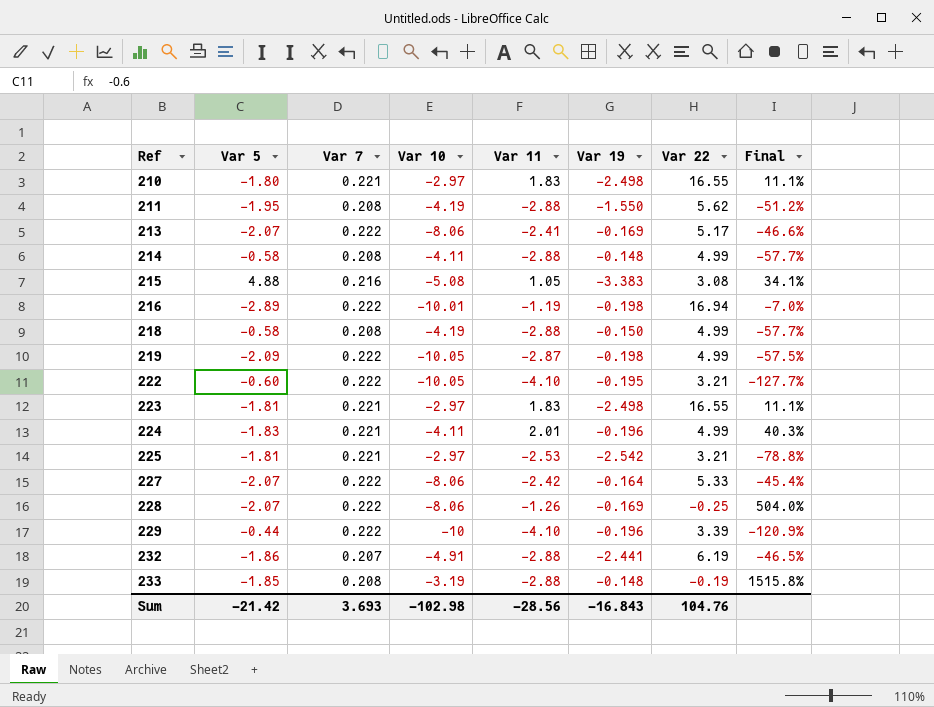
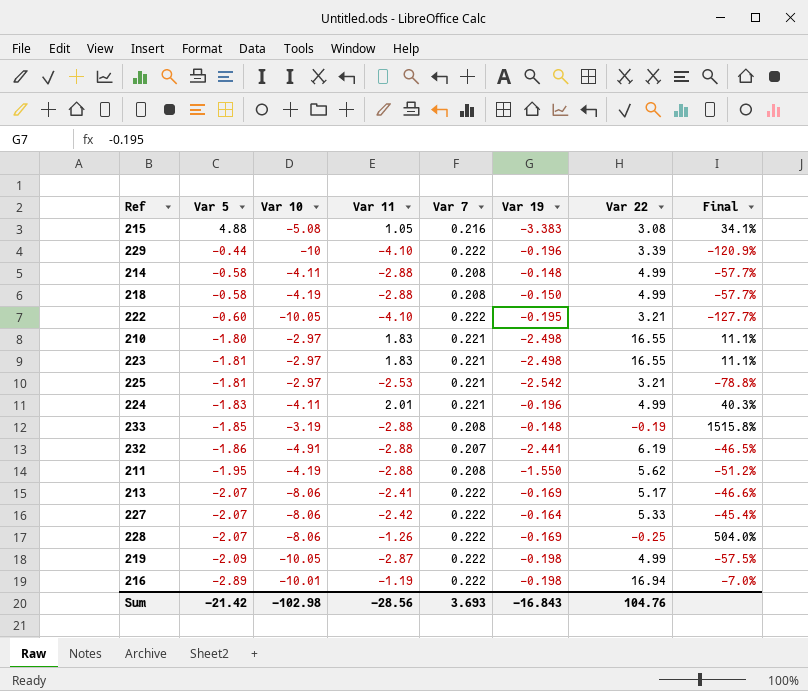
row order: Ref ascending -> Var 5 descending
column Var 7 | position: 3 -> 5

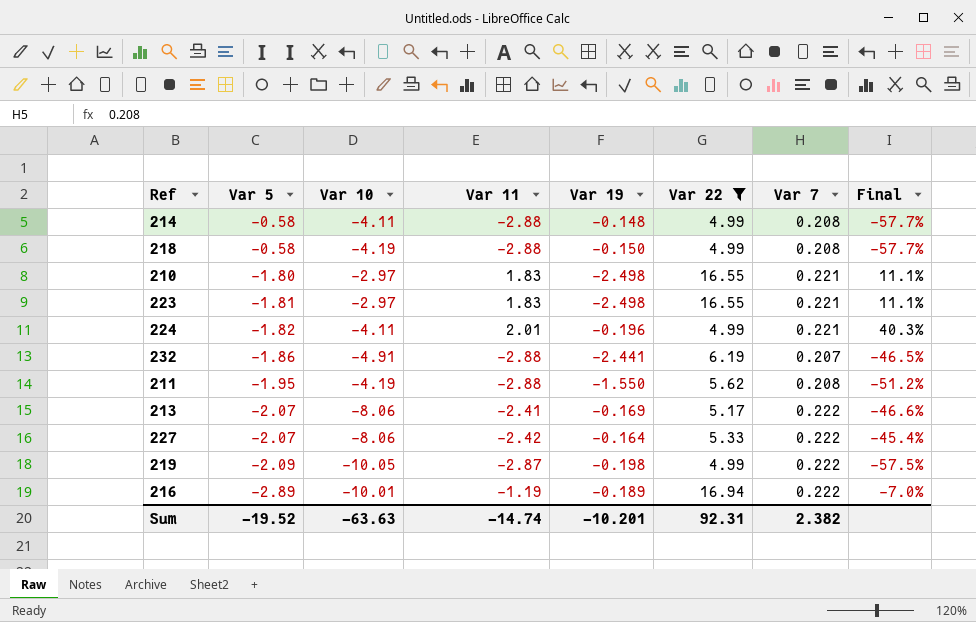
filter: none -> Var 22 >= 4.99
column Var 7 | position: 5 -> 7
224 | Var 5: -1.83 -> -1.82
216 | Var 19: -0.198 -> -0.189
Sum | Var 5: -21.42 -> -19.52
Sum | Var 10: -102.98 -> -63.63
Sum | Var 11: -28.56 -> -14.74
Sum | Var 19: -16.843 -> -10.201
Sum | Var 22: 104.76 -> 92.31
Sum | Var 7: 3.693 -> 2.382

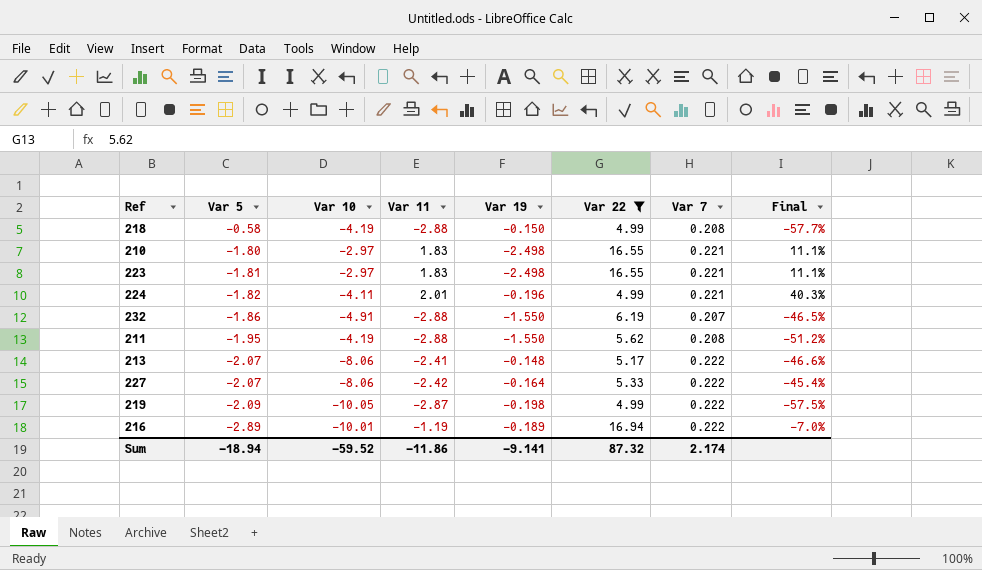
row 214: -0.58 | -4.11 | -2.88 | -0.148 | 4.99 | 0.208 | -57.7% -> none
232 | Var 19: -2.441 -> -1.550
213 | Var 19: -0.169 -> -0.148
Sum | Var 5: -19.52 -> -18.94
Sum | Var 10: -63.63 -> -59.52
Sum | Var 11: -14.74 -> -11.86
Sum | Var 19: -10.201 -> -9.141
Sum | Var 22: 92.31 -> 87.32
Sum | Var 7: 2.382 -> 2.174

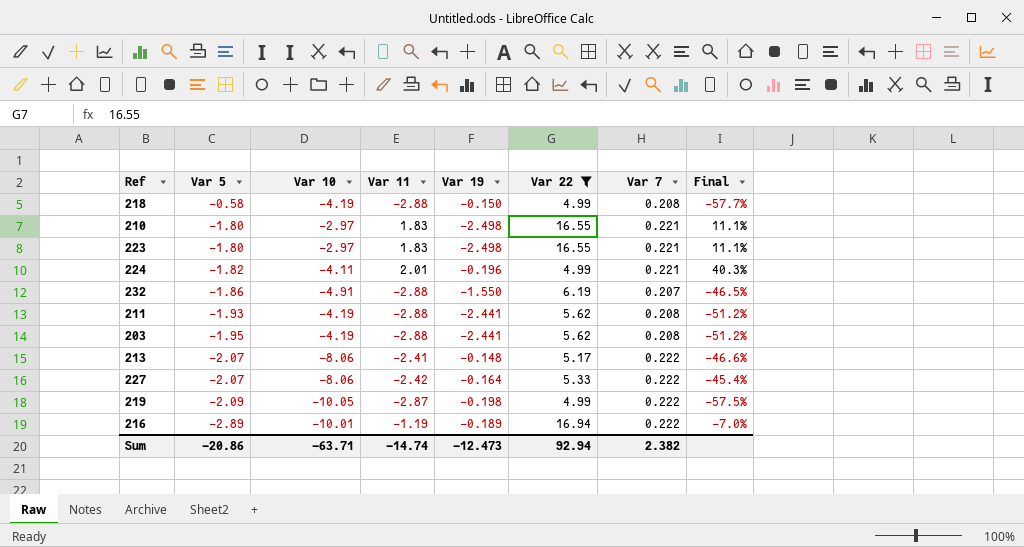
223 | Var 5: -1.81 -> -1.80
211 | Var 5: -1.95 -> -1.93
211 | Var 19: -1.550 -> -2.441
row 203: none -> -1.95 | -4.19 | -2.88 | -2.441 | 5.62 | 0.208 | -51.2%
Sum | Var 5: -18.94 -> -20.86
Sum | Var 10: -59.52 -> -63.71
Sum | Var 11: -11.86 -> -14.74
Sum | Var 19: -9.141 -> -12.473
Sum | Var 22: 87.32 -> 92.94
Sum | Var 7: 2.174 -> 2.382

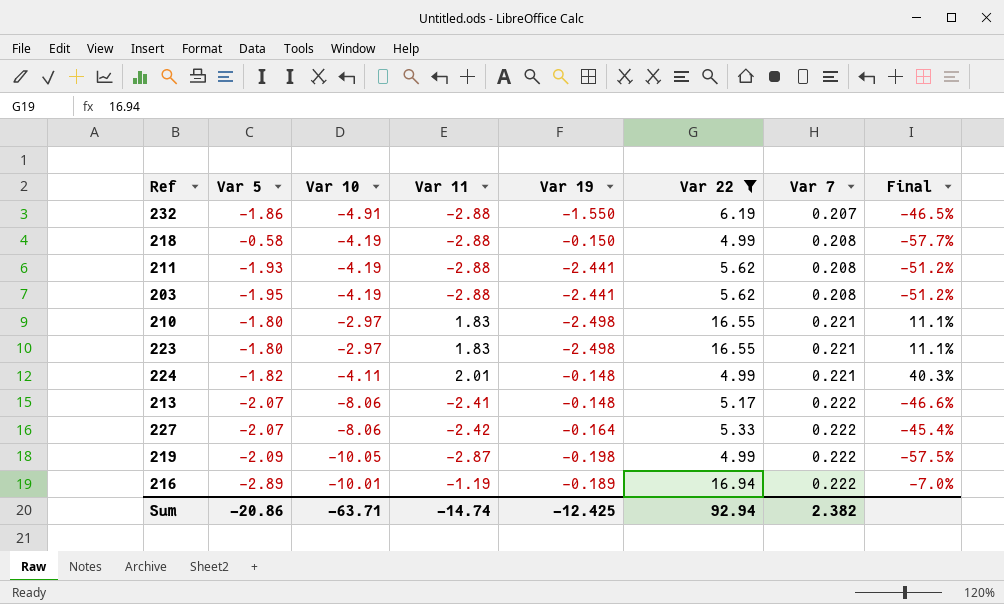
row order: Var 5 descending -> Var 7 ascending
224 | Var 19: -0.196 -> -0.148
Sum | Var 19: -12.473 -> -12.425

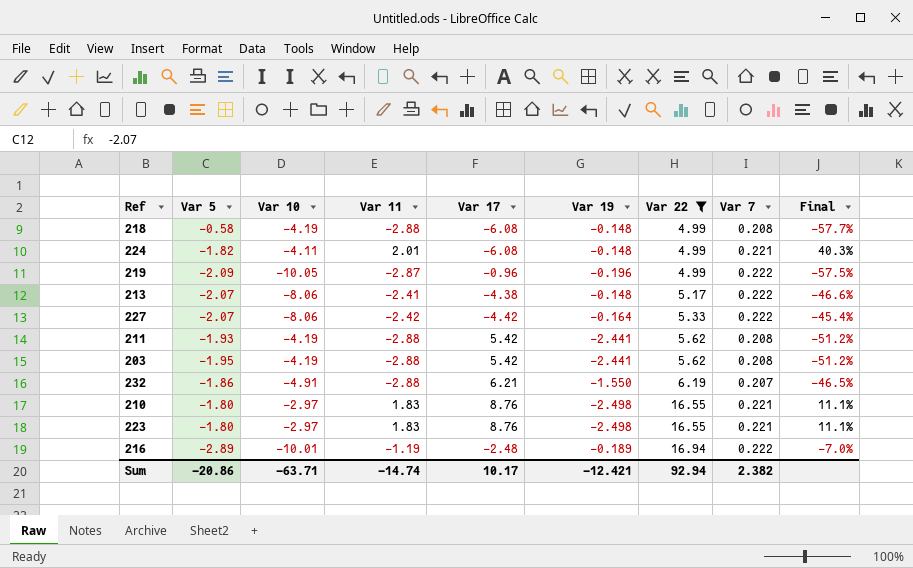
row order: Var 7 ascending -> Var 22 ascending
column Var 17 | position: none -> 5
218 | Var 19: -0.150 -> -0.148
219 | Var 19: -0.198 -> -0.196
Sum | Var 19: -12.425 -> -12.421

